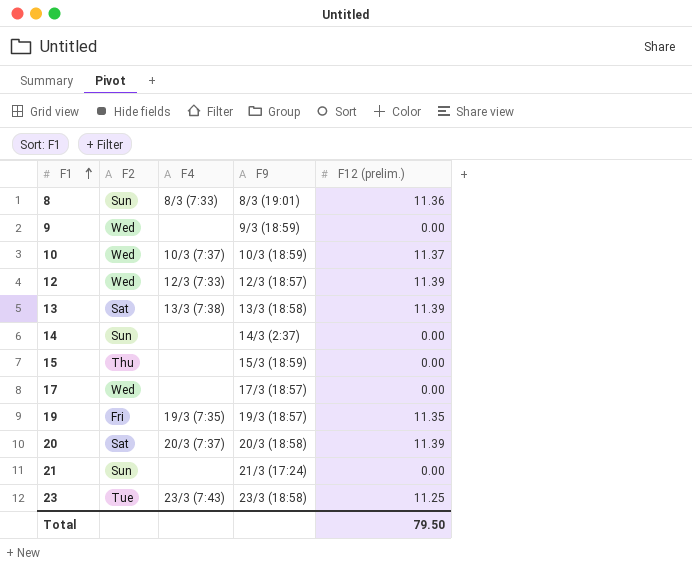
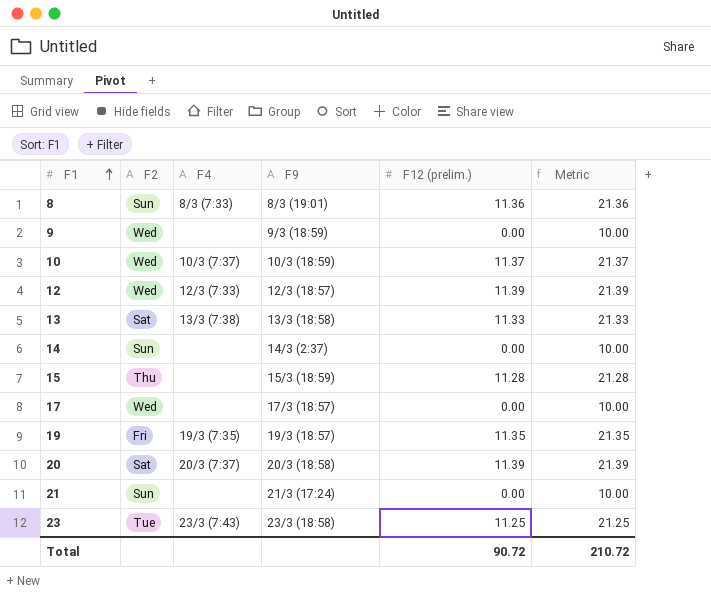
column Metric | formula: none -> [F12 (prelim.)] + 10
13 | F12 (prelim.): 11.39 -> 11.33
15 | F12 (prelim.): 0.00 -> 11.28
Total | F12 (prelim.): 79.50 -> 90.72

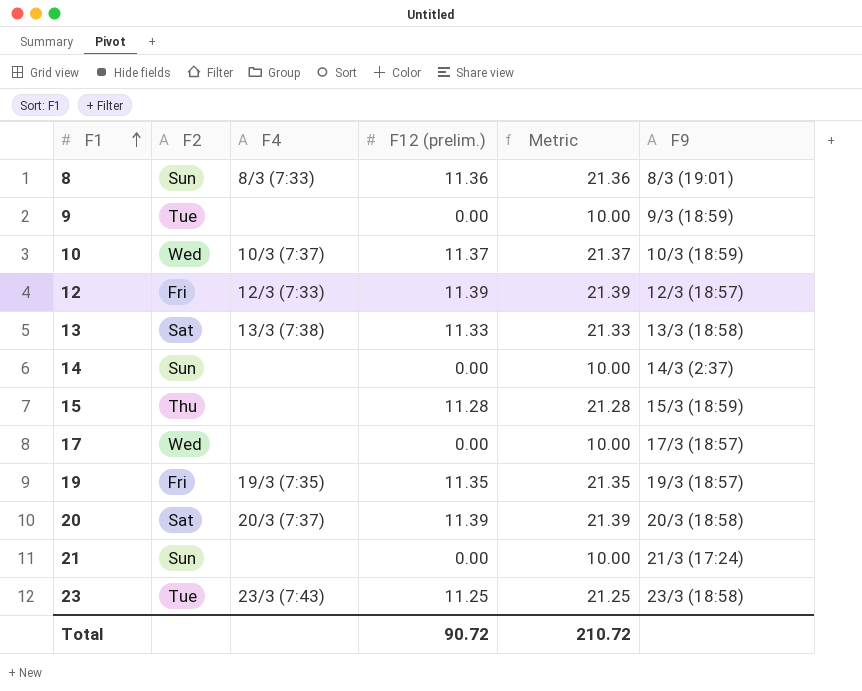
column F9 | position: 4 -> 6
9 | F2: Wed -> Tue
12 | F2: Wed -> Fri

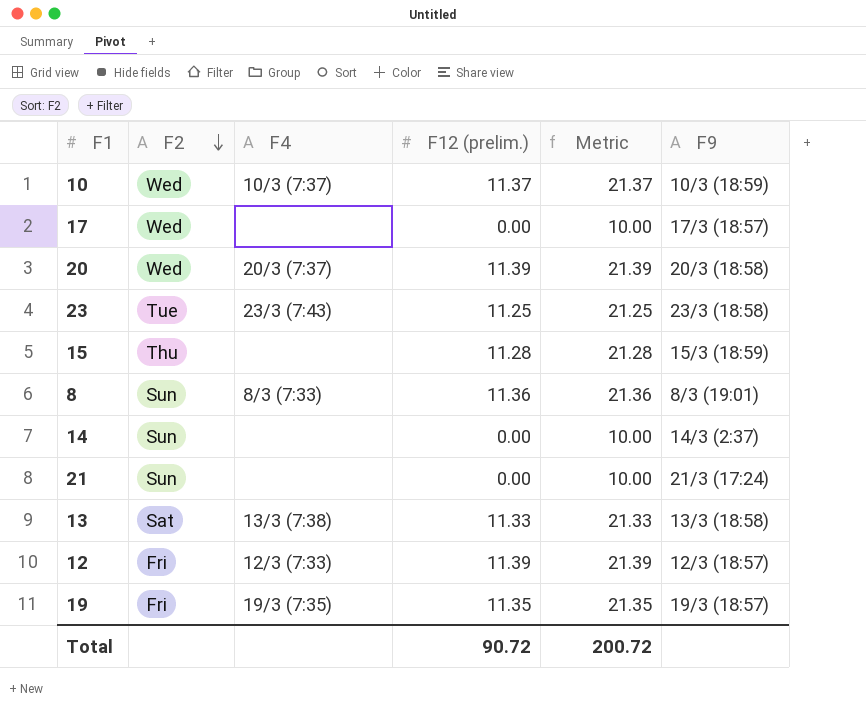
row order: F1 ascending -> F2 descending
row 9: Tue | none | 0.00 | 10.00 | 9/3 (18:59) -> none
20 | F2: Sat -> Wed
Total | Metric: 210.72 -> 200.72

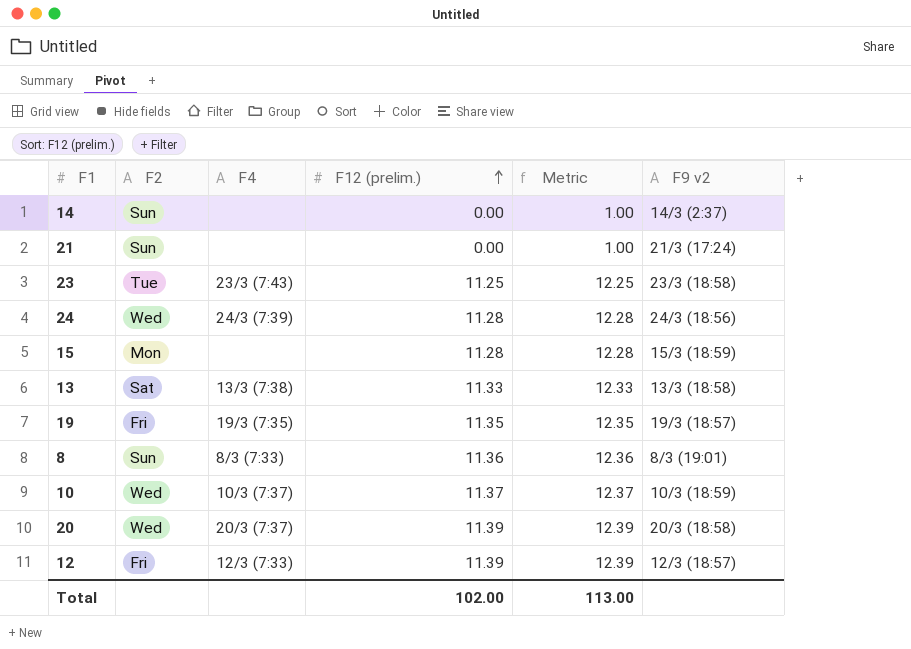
row order: F2 descending -> F12 (prelim.) ascending
column Metric | formula: [F12 (prelim.)] + 10 -> [F12 (prelim.)] + 1
column name: F9 -> F9 v2
row 17: Wed | none | 0.00 | 10.00 | 17/3 (18:57) -> none
row 24: none -> Wed | 24/3 (7:39) | 11.28 | 12.28 | 24/3 (18:56)
15 | F2: Thu -> Mon
Total | F12 (prelim.): 90.72 -> 102.00
Total | Metric: 200.72 -> 113.00

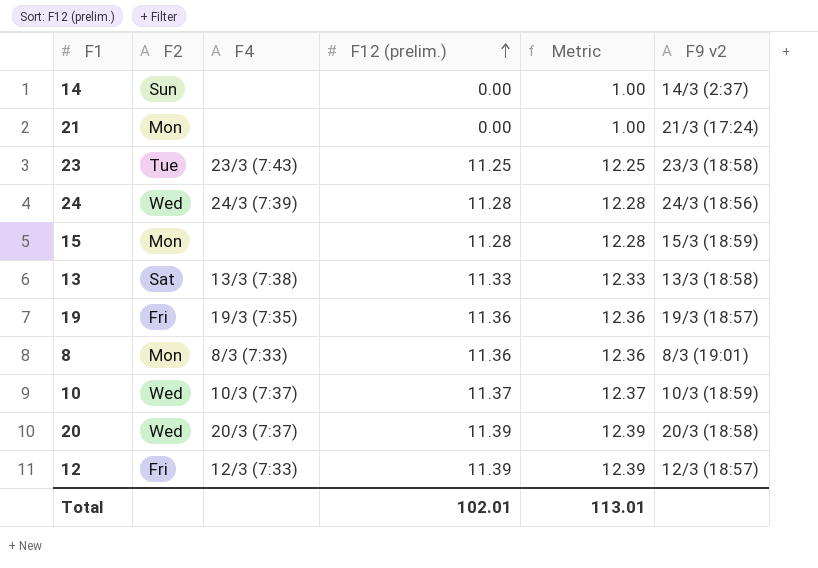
21 | F2: Sun -> Mon
19 | F12 (prelim.): 11.35 -> 11.36
19 | Metric: 12.35 -> 12.36
8 | F2: Sun -> Mon
Total | F12 (prelim.): 102.00 -> 102.01
Total | Metric: 113.00 -> 113.01

